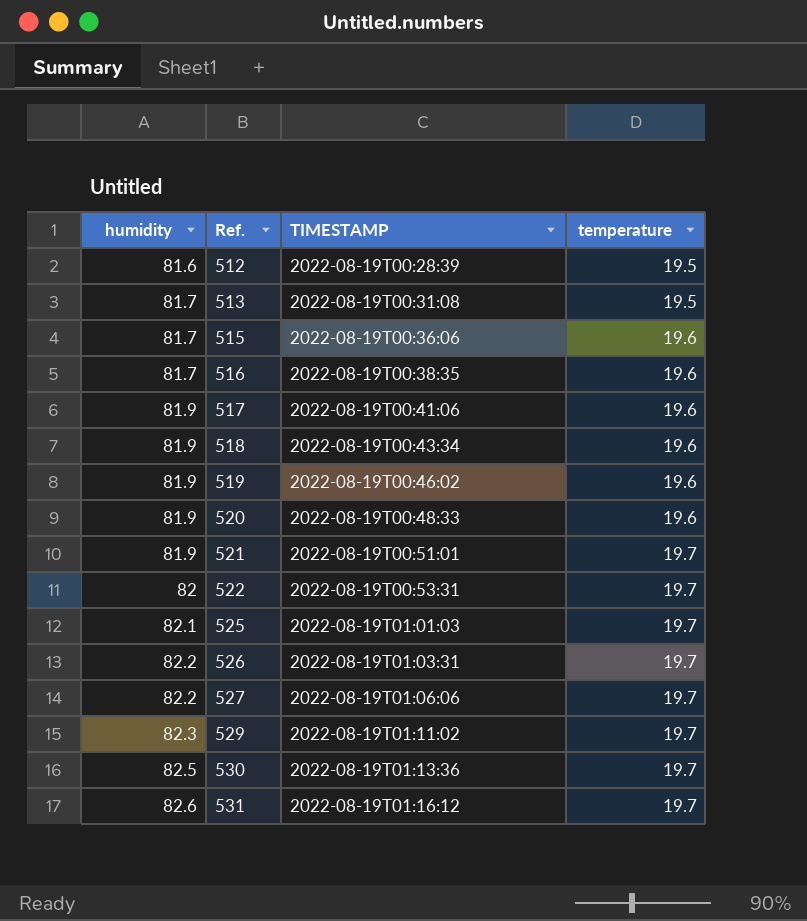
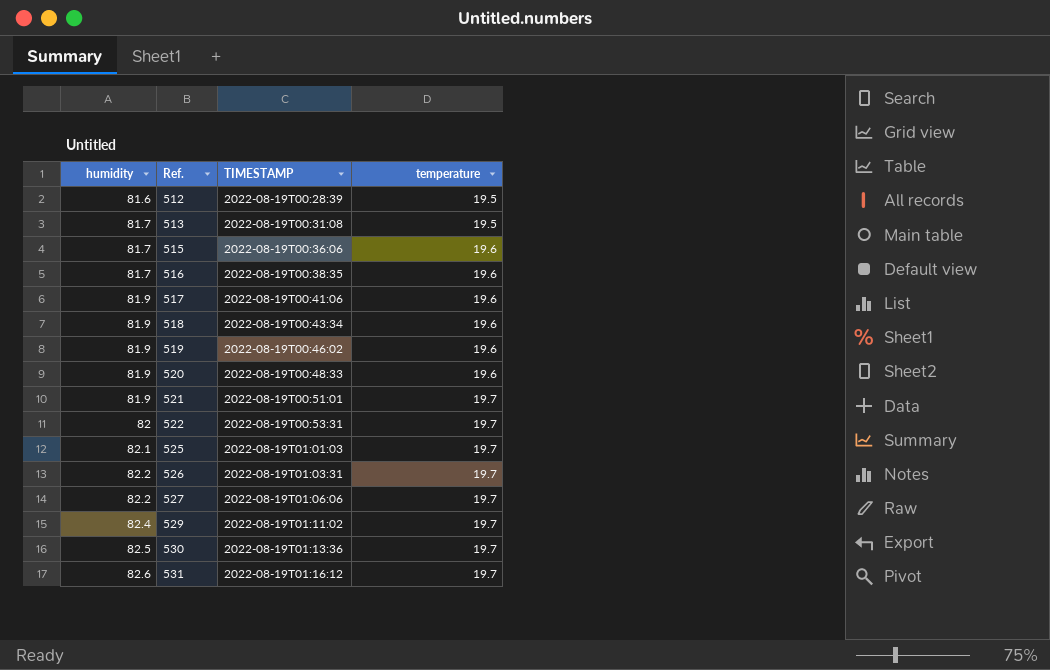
529 | humidity: 82.3 -> 82.4

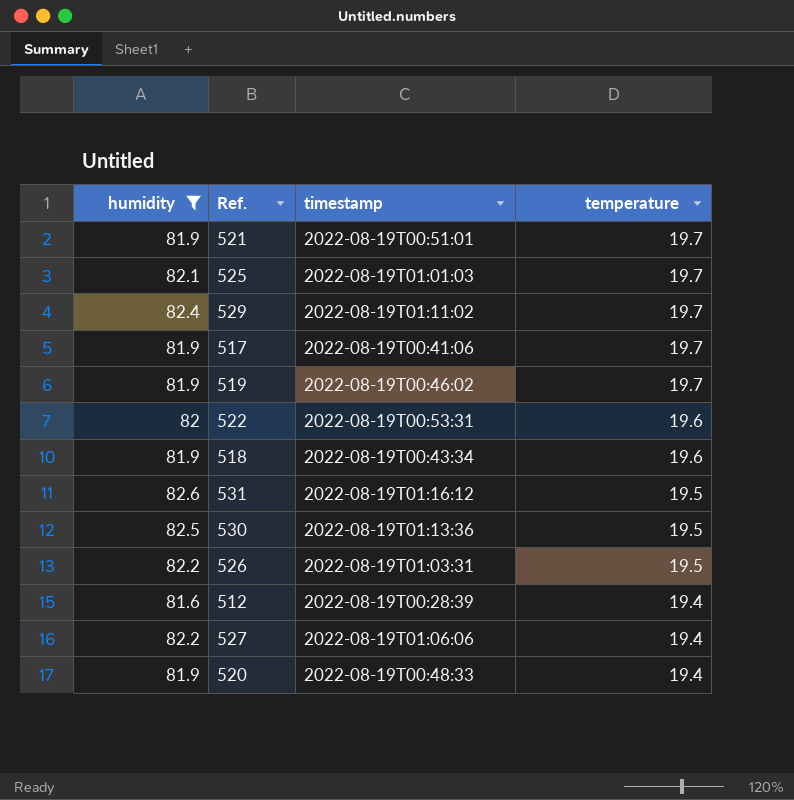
filter: none -> humidity != 81.7
row order: humidity ascending -> temperature descending
column name: TIMESTAMP -> timestamp
517 | temperature: 19.6 -> 19.7
519 | temperature: 19.6 -> 19.7
522 | temperature: 19.7 -> 19.6
531 | temperature: 19.7 -> 19.5
530 | temperature: 19.7 -> 19.5
526 | temperature: 19.7 -> 19.5
512 | temperature: 19.5 -> 19.4
527 | temperature: 19.7 -> 19.4
520 | temperature: 19.6 -> 19.4

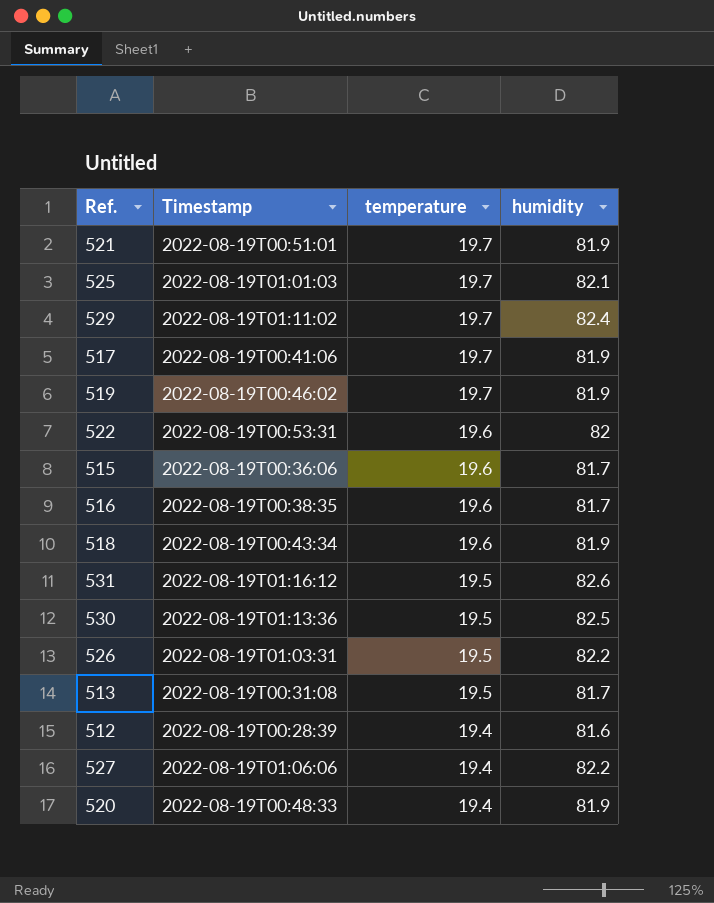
filter: humidity != 81.7 -> none
column name: timestamp -> Timestamp
column humidity | position: 1 -> 4

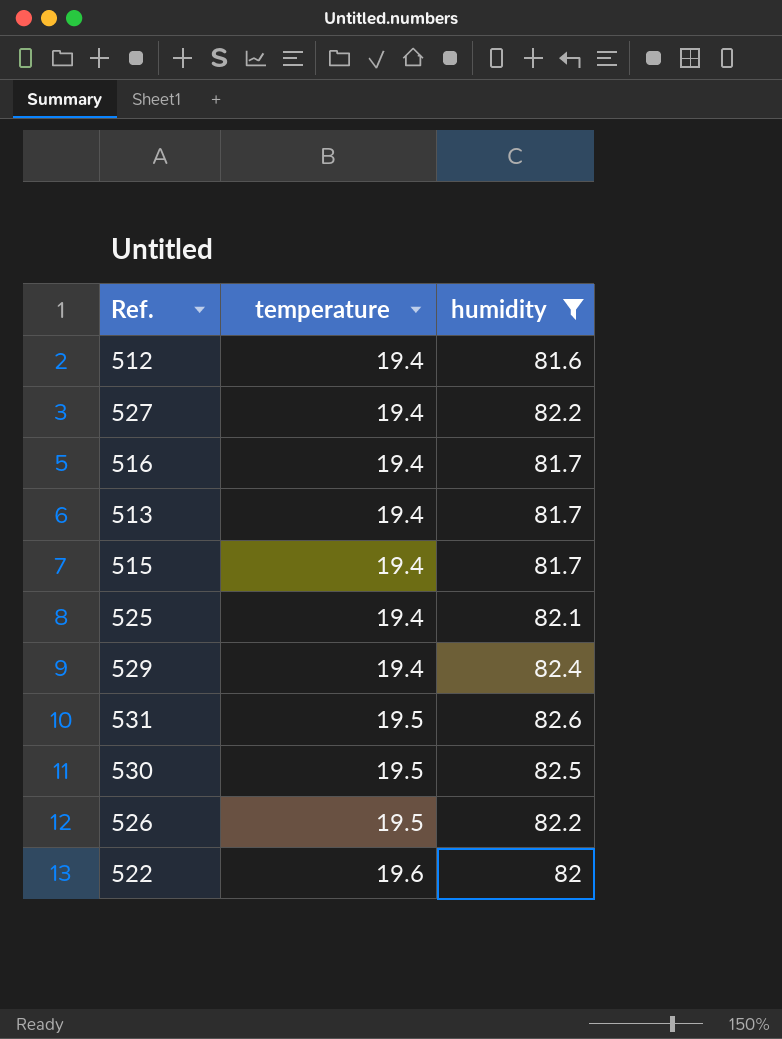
filter: none -> humidity != 81.9
row order: temperature descending -> temperature ascending
column Timestamp | position: 2 -> none
516 | temperature: 19.6 -> 19.4
513 | temperature: 19.5 -> 19.4
515 | temperature: 19.6 -> 19.4
525 | temperature: 19.7 -> 19.4
529 | temperature: 19.7 -> 19.4

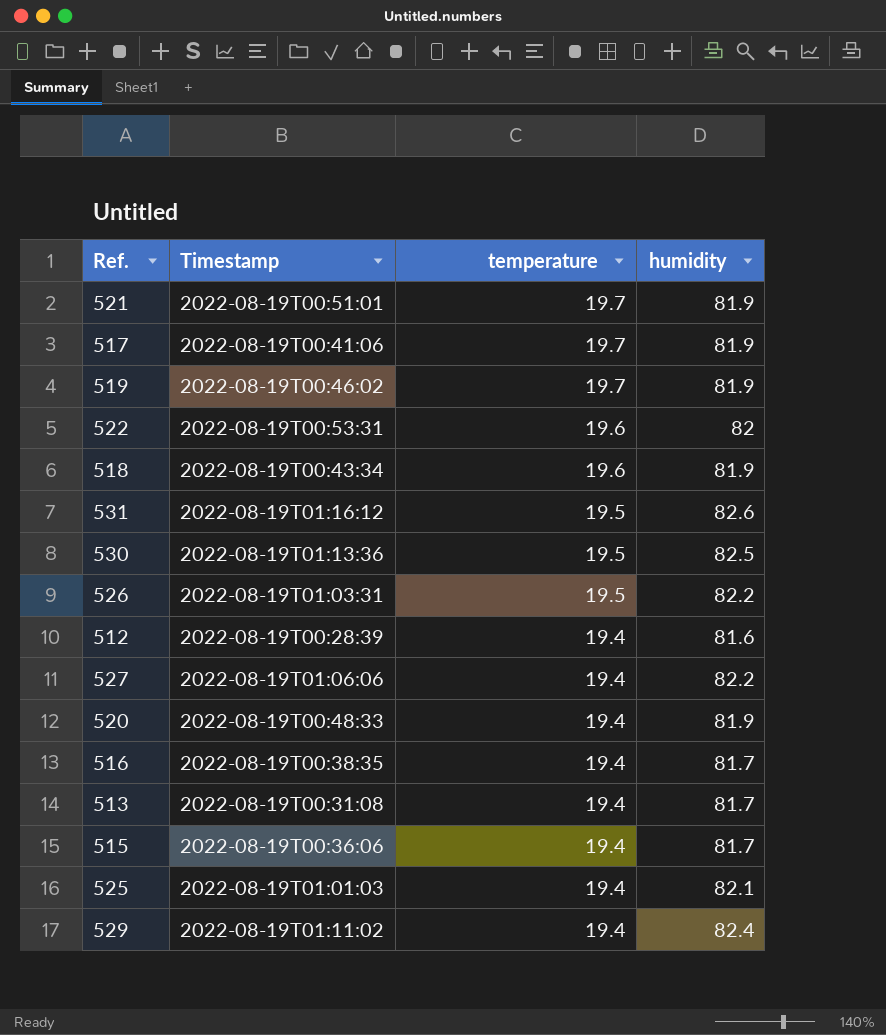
filter: humidity != 81.9 -> none
row order: temperature ascending -> temperature descending
column Timestamp | position: none -> 2

